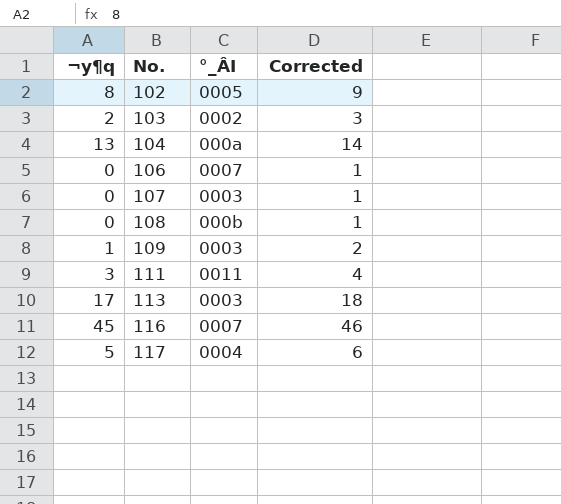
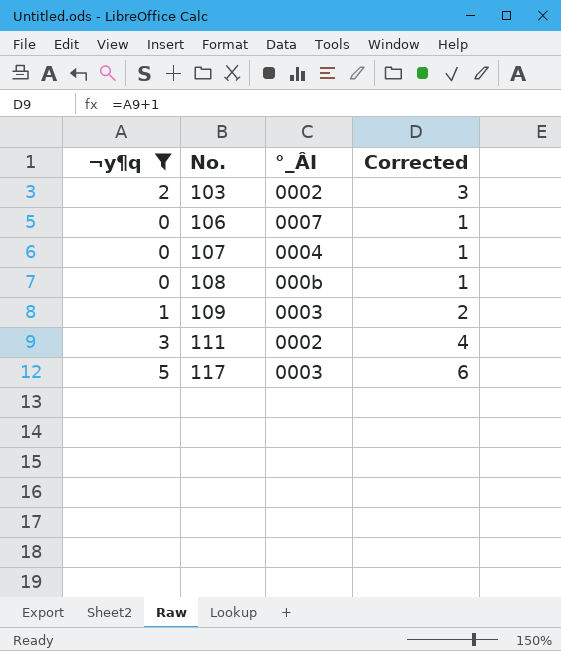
filter: none -> ¬y¶q <= 5
107 | °_ÂI: 0003 -> 0004
111 | °_ÂI: 0011 -> 0002
117 | °_ÂI: 0004 -> 0003

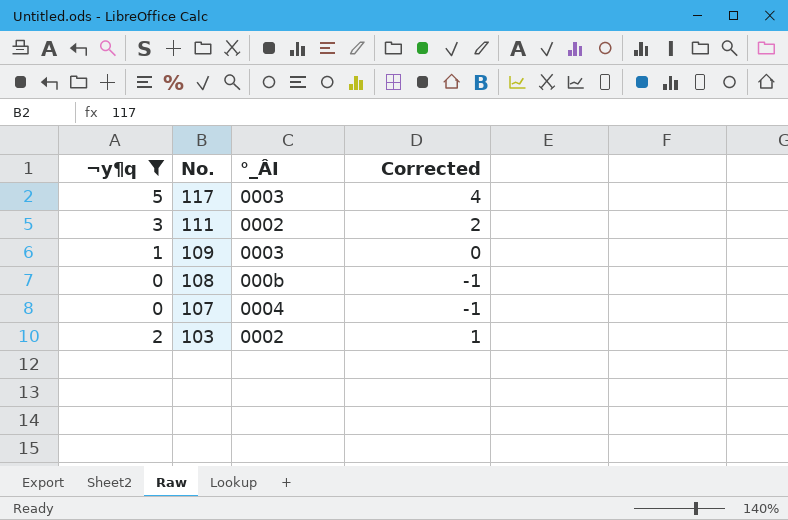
row order: No. ascending -> No. descending
column Corrected | formula: [¬y¶q] + 1 -> [¬y¶q] - 1
row 106: 0 | 0007 | 1 -> none

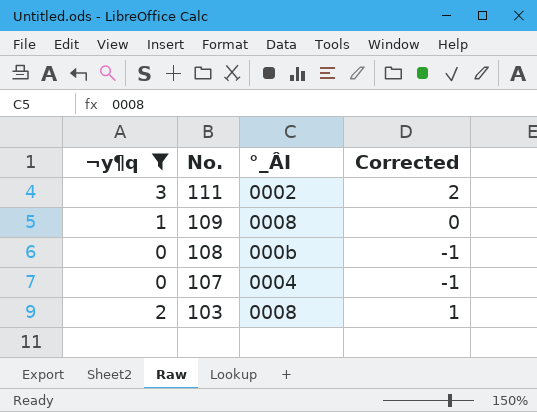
row 117: 5 | 0003 | 4 -> none
109 | °_ÂI: 0003 -> 0008
103 | °_ÂI: 0002 -> 0008

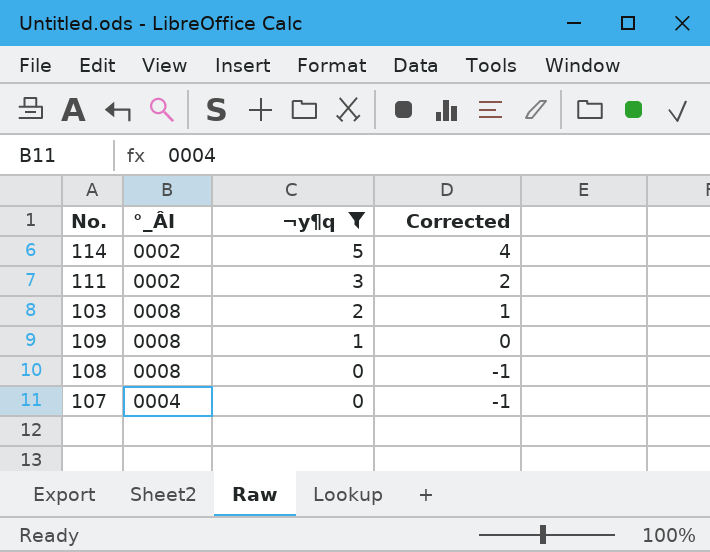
row order: No. descending -> ¬y¶q descending
column ¬y¶q | position: 1 -> 3
row 114: none -> 0002 | 5 | 4
108 | °_ÂI: 000b -> 0008

